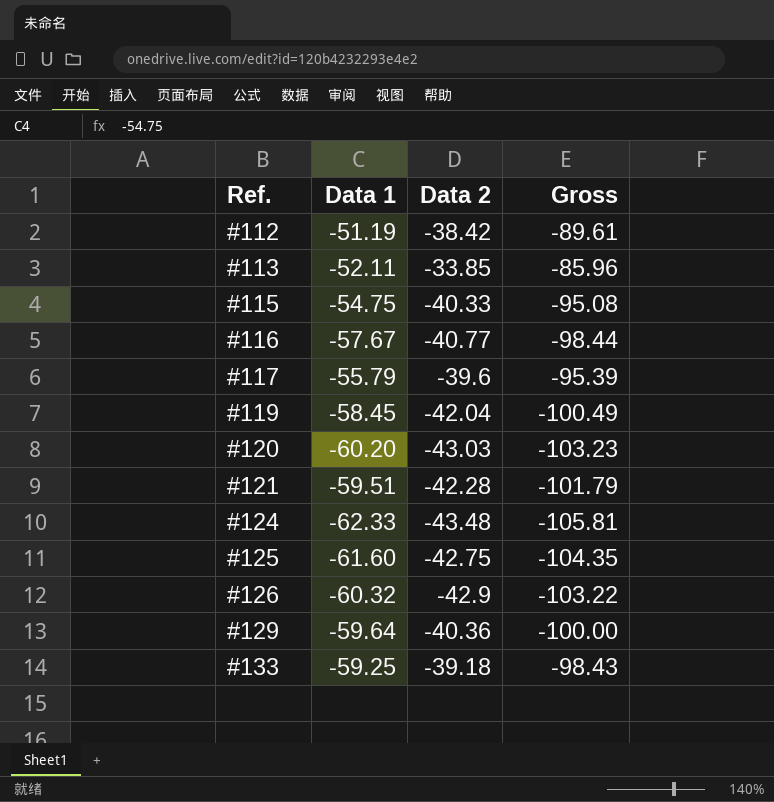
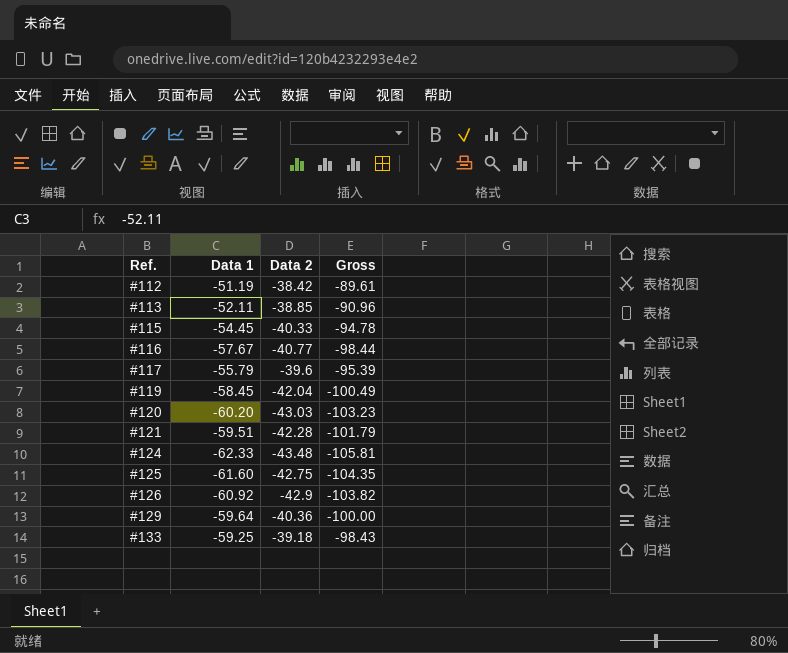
#113 | Data 2: -33.85 -> -38.85
#113 | Gross: -85.96 -> -90.96
#115 | Data 1: -54.75 -> -54.45
#115 | Gross: -95.08 -> -94.78
#126 | Data 1: -60.32 -> -60.92
#126 | Gross: -103.22 -> -103.82

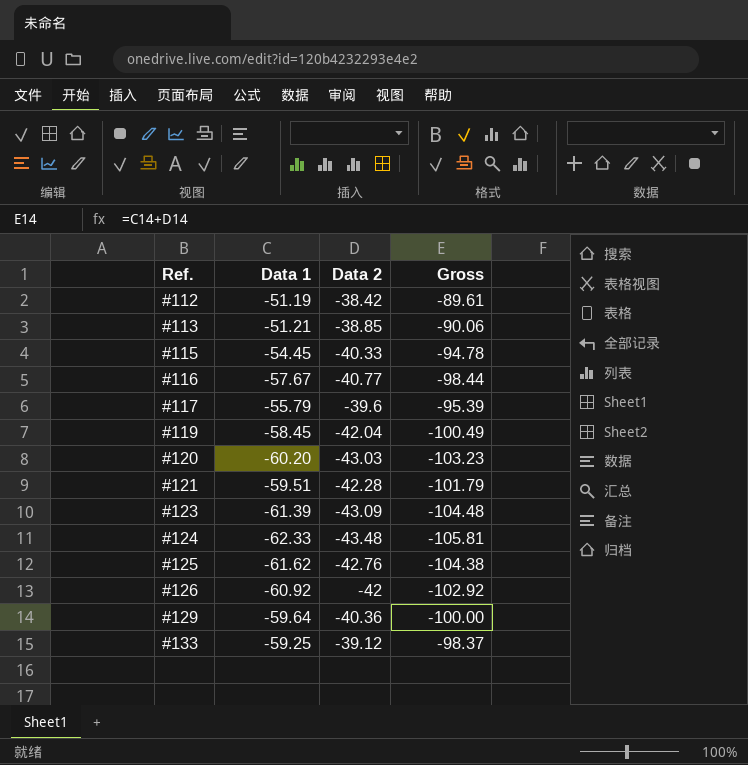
#113 | Data 1: -52.11 -> -51.21
#113 | Gross: -90.96 -> -90.06
row #123: none -> -61.39 | -43.09 | -104.48
#125 | Data 1: -61.60 -> -61.62
#125 | Data 2: -42.75 -> -42.76
#125 | Gross: -104.35 -> -104.38
#126 | Data 2: -42.9 -> -42
#126 | Gross: -103.82 -> -102.92
#133 | Data 2: -39.18 -> -39.12
#133 | Gross: -98.43 -> -98.37

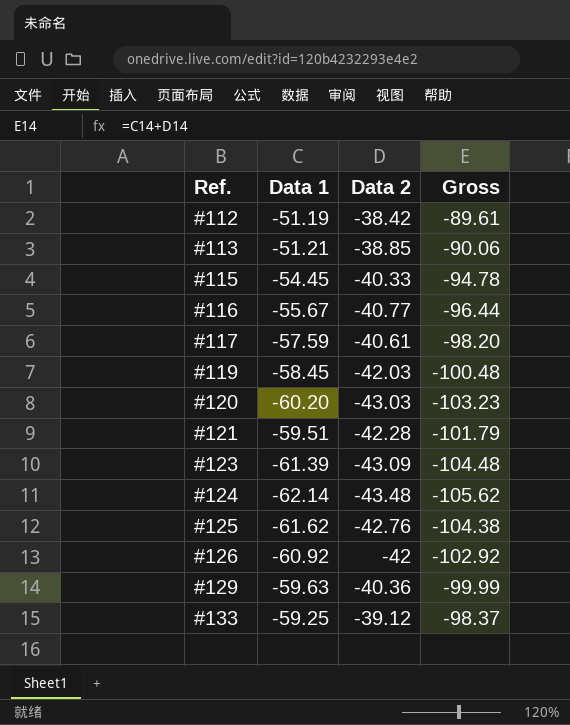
#116 | Data 1: -57.67 -> -55.67
#116 | Gross: -98.44 -> -96.44
#117 | Data 1: -55.79 -> -57.59
#117 | Data 2: -39.6 -> -40.61
#117 | Gross: -95.39 -> -98.20
#119 | Data 2: -42.04 -> -42.03
#119 | Gross: -100.49 -> -100.48
#124 | Data 1: -62.33 -> -62.14
#124 | Gross: -105.81 -> -105.62
#129 | Data 1: -59.64 -> -59.63
#129 | Gross: -100.00 -> -99.99

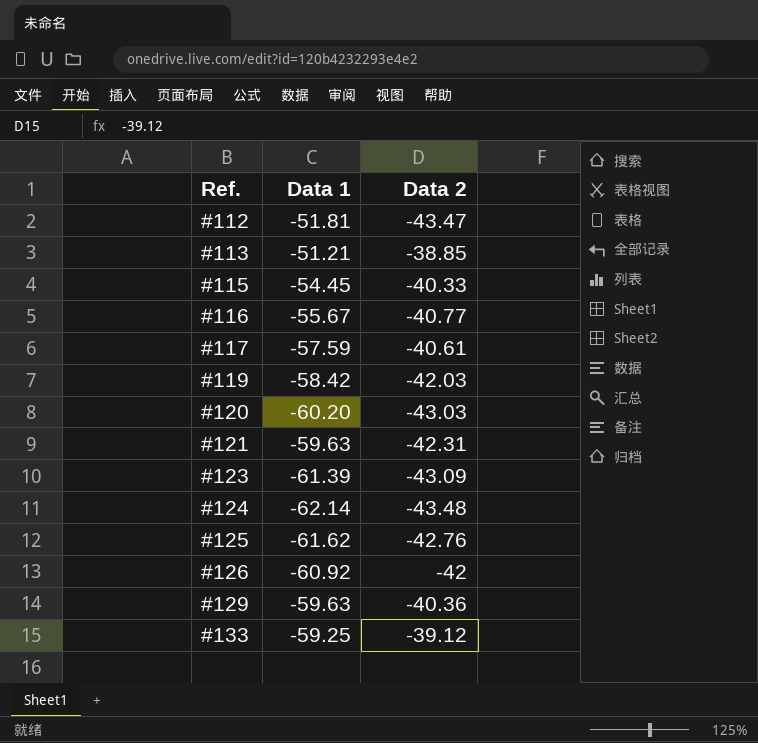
column Gross | formula: [Data 1] + [Data 2] -> none
#112 | Data 1: -51.19 -> -51.81
#112 | Data 2: -38.42 -> -43.47
#119 | Data 1: -58.45 -> -58.42
#121 | Data 1: -59.51 -> -59.63
#121 | Data 2: -42.28 -> -42.31

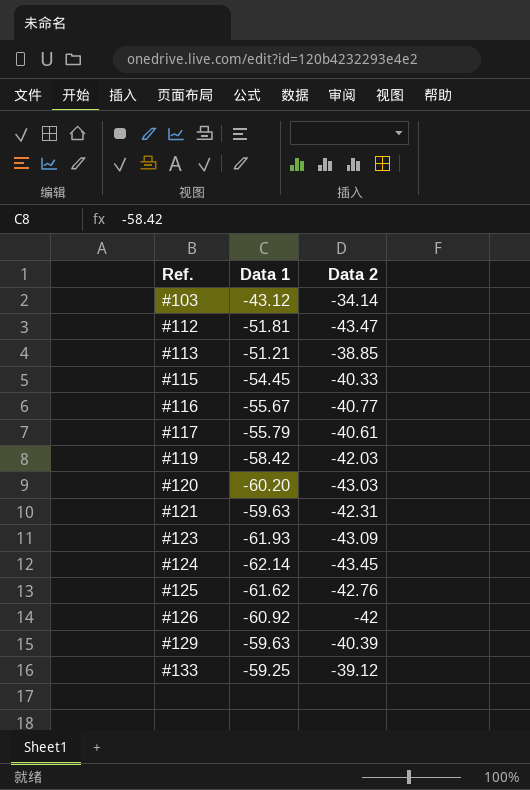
row #103: none -> -43.12 | -34.14
#117 | Data 1: -57.59 -> -55.79
#123 | Data 1: -61.39 -> -61.93
#124 | Data 2: -43.48 -> -43.45
#129 | Data 2: -40.36 -> -40.39

